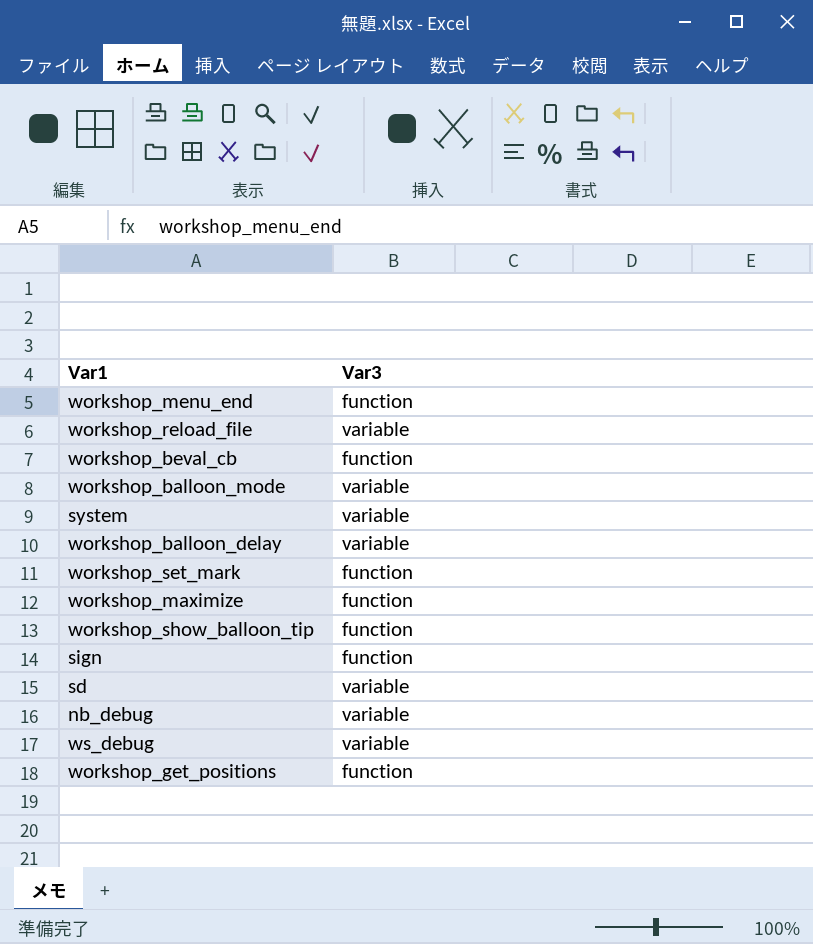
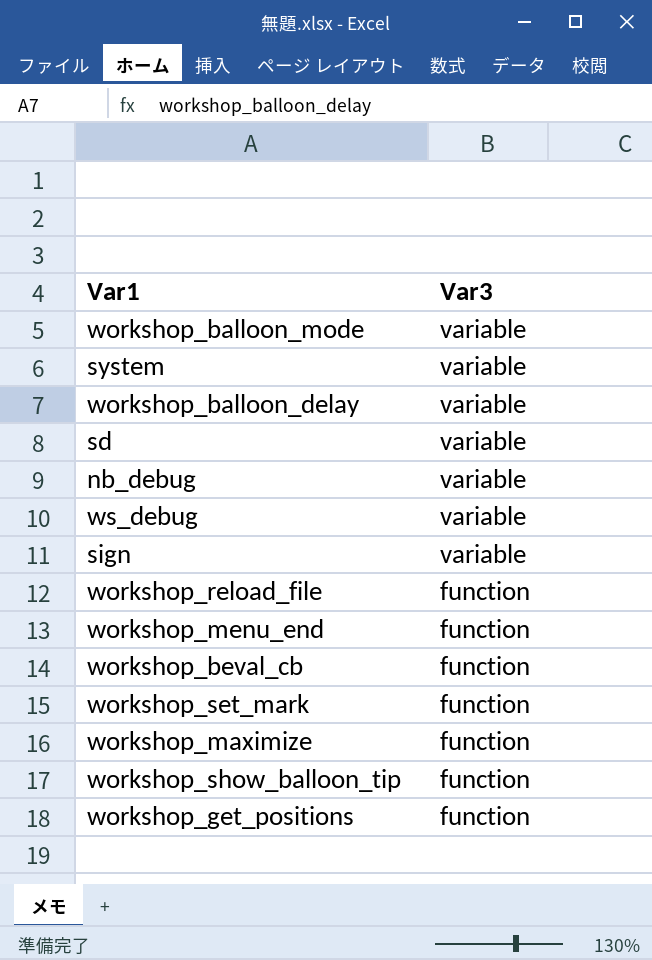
row order: none -> Var3 descending
sign | Var3: function -> variable
workshop_reload_file | Var3: variable -> function

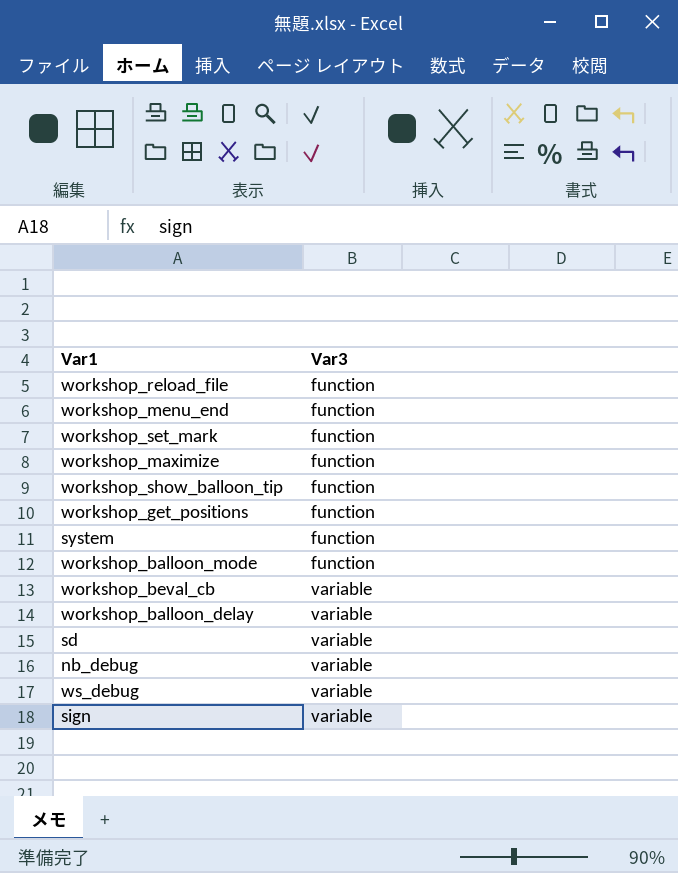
row order: Var3 descending -> Var3 ascending
system | Var3: variable -> function
workshop_balloon_mode | Var3: variable -> function
workshop_beval_cb | Var3: function -> variable

